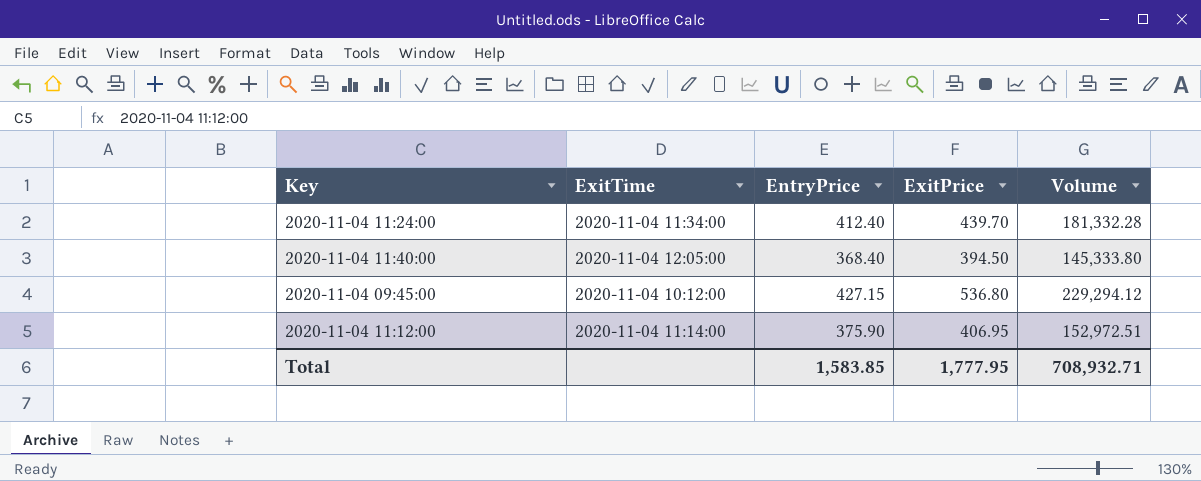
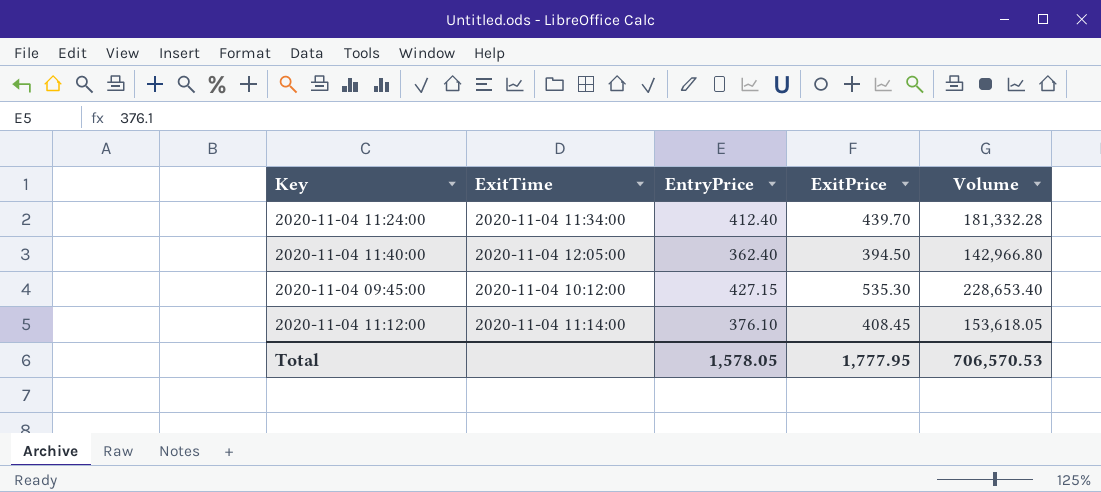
2020-11-04 11:40:00 | EntryPrice: 368.40 -> 362.40
2020-11-04 11:40:00 | Volume: 145,333.80 -> 142,966.80
2020-11-04 09:45:00 | ExitPrice: 536.80 -> 535.30
2020-11-04 09:45:00 | Volume: 229,294.12 -> 228,653.40
2020-11-04 11:12:00 | EntryPrice: 375.90 -> 376.10
2020-11-04 11:12:00 | ExitPrice: 406.95 -> 408.45
2020-11-04 11:12:00 | Volume: 152,972.51 -> 153,618.05
Total | EntryPrice: 1,583.85 -> 1,578.05
Total | Volume: 708,932.71 -> 706,570.53

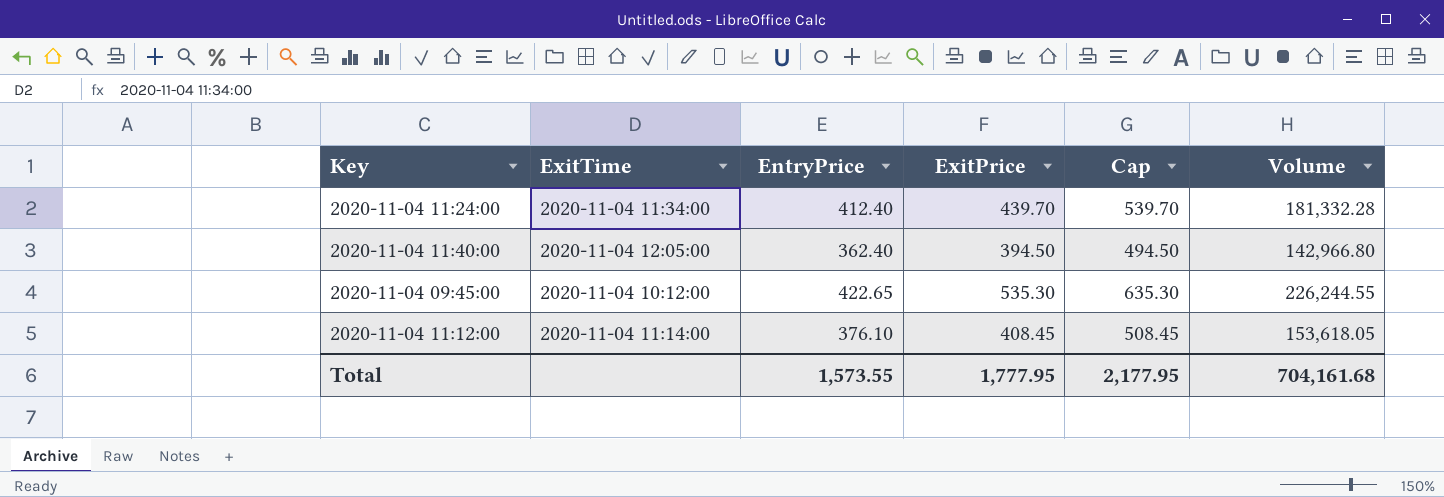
column Cap | formula: none -> [ExitPrice] + 100
2020-11-04 09:45:00 | EntryPrice: 427.15 -> 422.65
2020-11-04 09:45:00 | Volume: 228,653.40 -> 226,244.55
Total | EntryPrice: 1,578.05 -> 1,573.55
Total | Volume: 706,570.53 -> 704,161.68

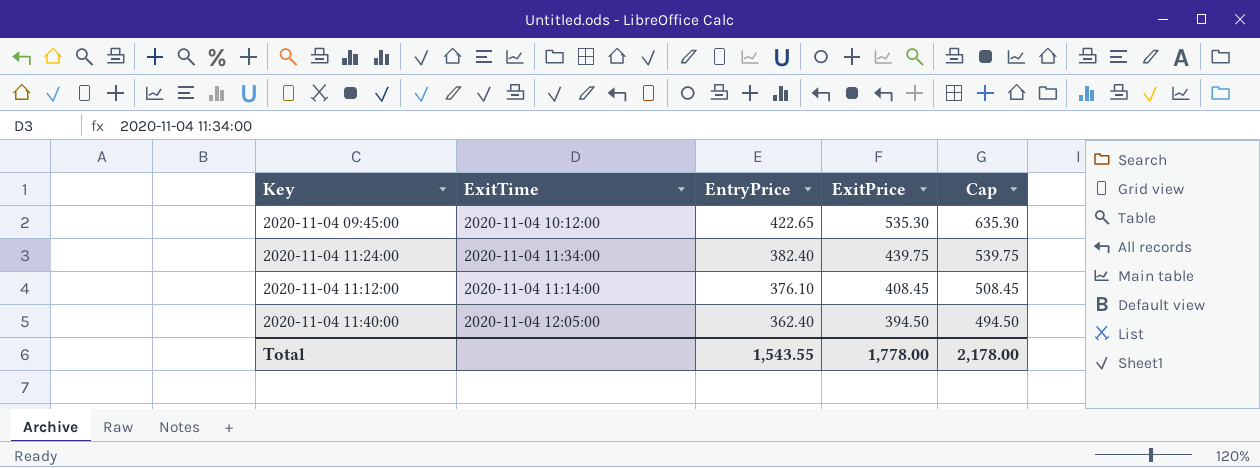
row order: none -> EntryPrice descending
column Volume | formula: [EntryPrice] * [ExitPrice] -> none
2020-11-04 11:24:00 | EntryPrice: 412.40 -> 382.40
2020-11-04 11:24:00 | ExitPrice: 439.70 -> 439.75
2020-11-04 11:24:00 | Cap: 539.70 -> 539.75
Total | EntryPrice: 1,573.55 -> 1,543.55
Total | ExitPrice: 1,777.95 -> 1,778.00
Total | Cap: 2,177.95 -> 2,178.00

